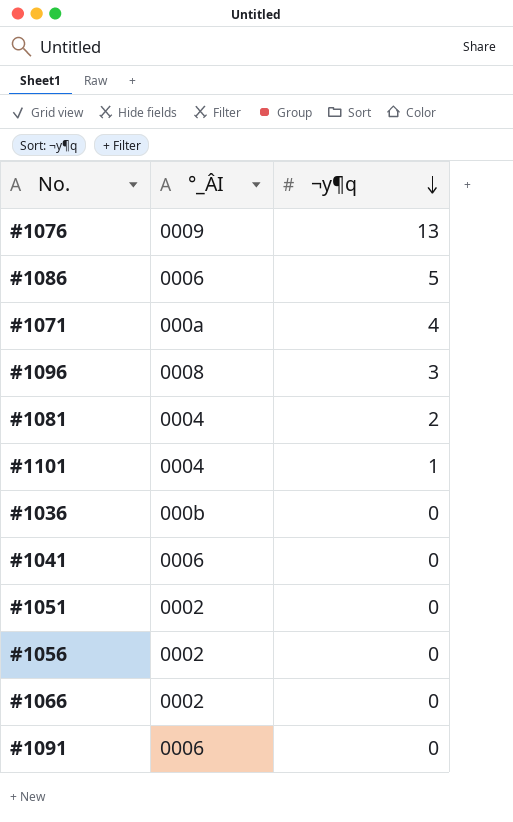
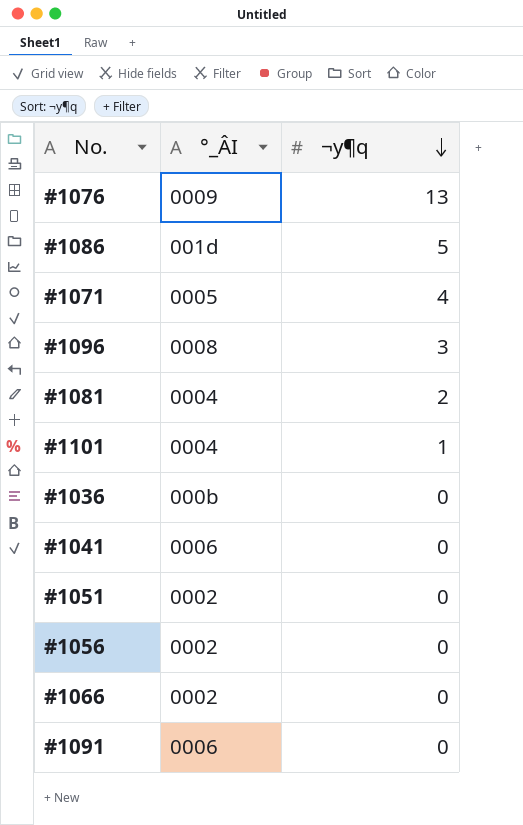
#1086 | °_ÂI: 0006 -> 001d
#1071 | °_ÂI: 000a -> 0005

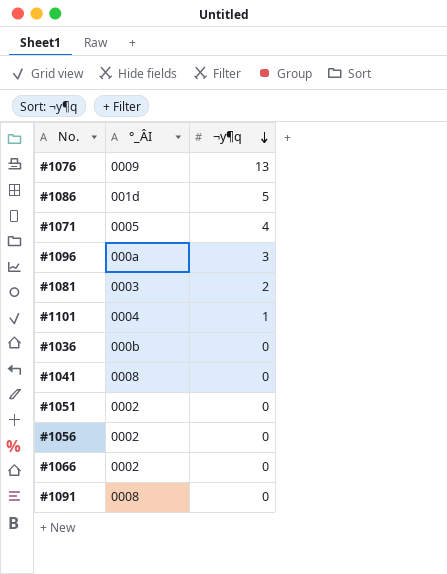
#1096 | °_ÂI: 0008 -> 000a
#1081 | °_ÂI: 0004 -> 0003
#1041 | °_ÂI: 0006 -> 0008
#1091 | °_ÂI: 0006 -> 0008

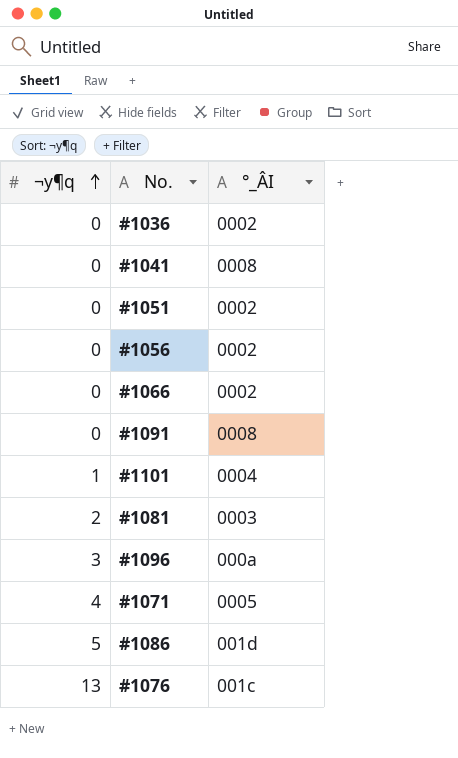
row order: ¬y¶q descending -> ¬y¶q ascending
column ¬y¶q | position: 3 -> 1
#1036 | °_ÂI: 000b -> 0002
#1076 | °_ÂI: 0009 -> 001c

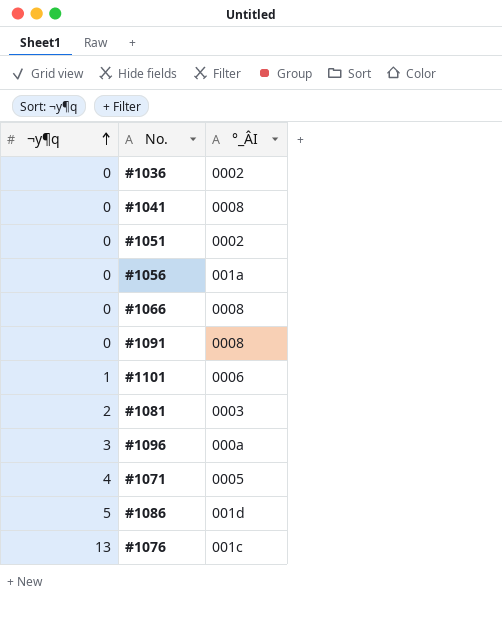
#1056 | °_ÂI: 0002 -> 001a
#1066 | °_ÂI: 0002 -> 0008
#1101 | °_ÂI: 0004 -> 0006

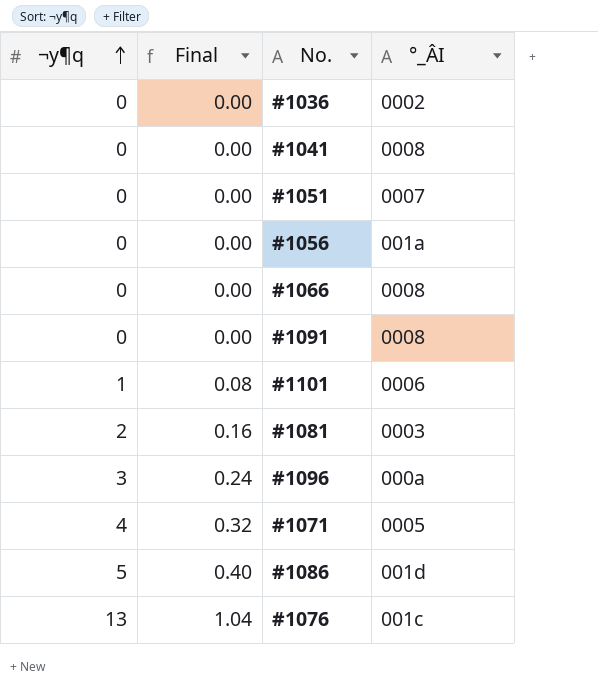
column Final | formula: none -> [¬y¶q] * 0.08
#1051 | °_ÂI: 0002 -> 0007

